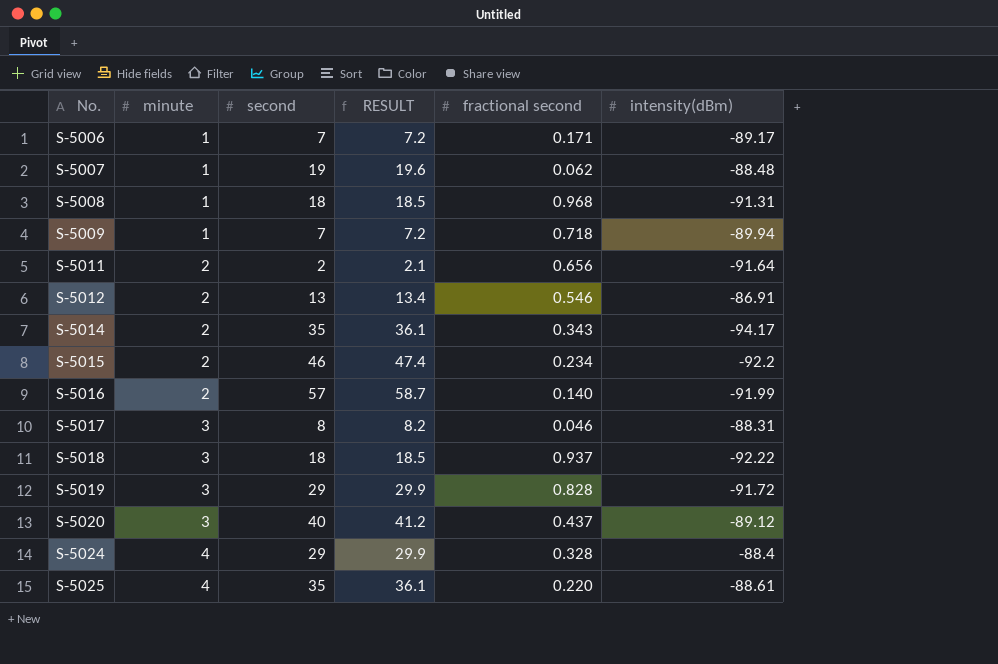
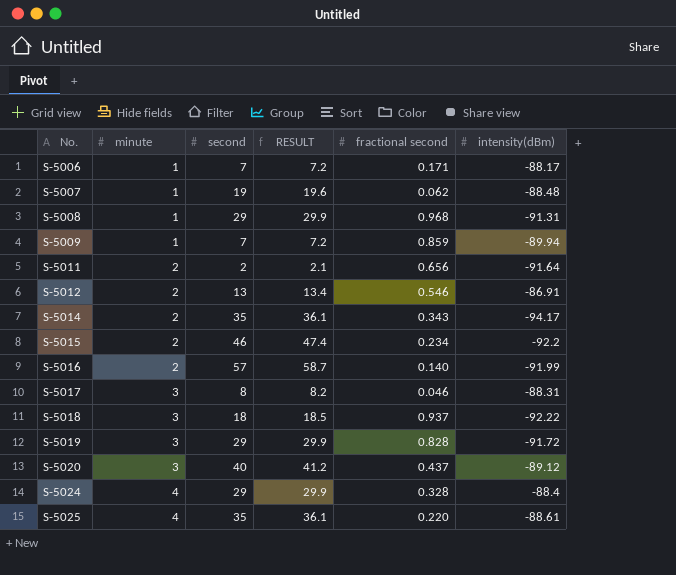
S-5006 | intensity(dBm): -89.17 -> -88.17
S-5008 | second: 18 -> 29
S-5008 | RESULT: 18.5 -> 29.9
S-5009 | fractional second: 0.718 -> 0.859

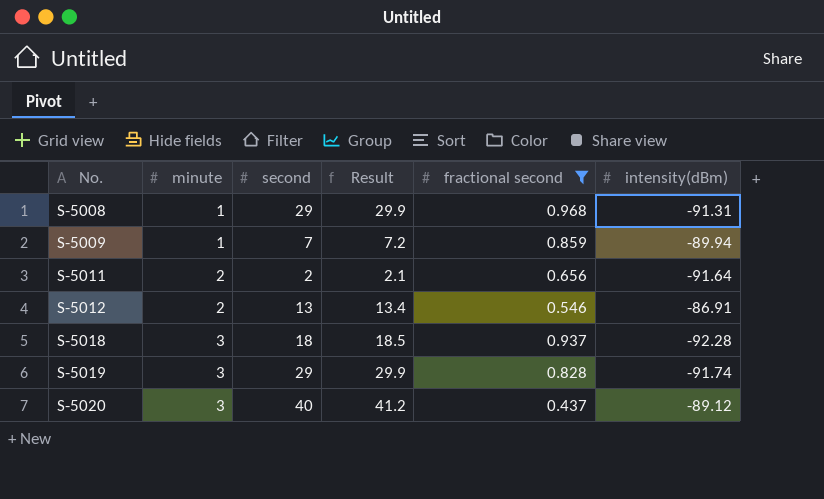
filter: none -> fractional second >= 0.437
column name: RESULT -> Result
S-5018 | intensity(dBm): -92.22 -> -92.28
S-5019 | intensity(dBm): -91.72 -> -91.74

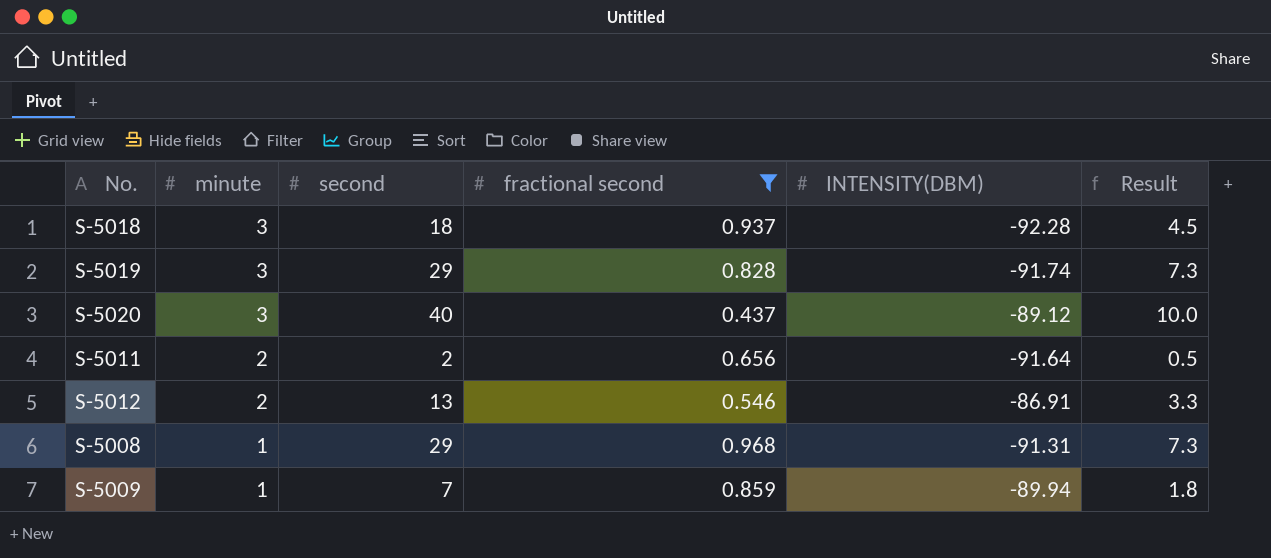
row order: No. ascending -> minute descending
column name: intensity(dBm) -> INTENSITY(DBM)
column Result | formula: [second] * 1.03 -> [second] * 0.25
column Result | position: 4 -> 6

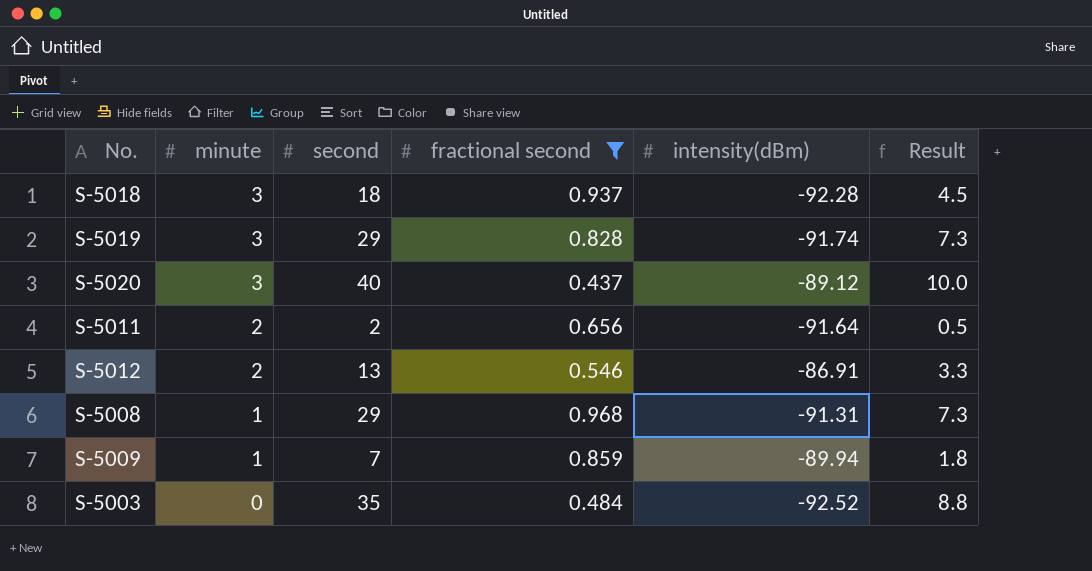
column name: INTENSITY(DBM) -> intensity(dBm)
row S-5003: none -> 0 | 35 | 0.484 | -92.52 | 8.8

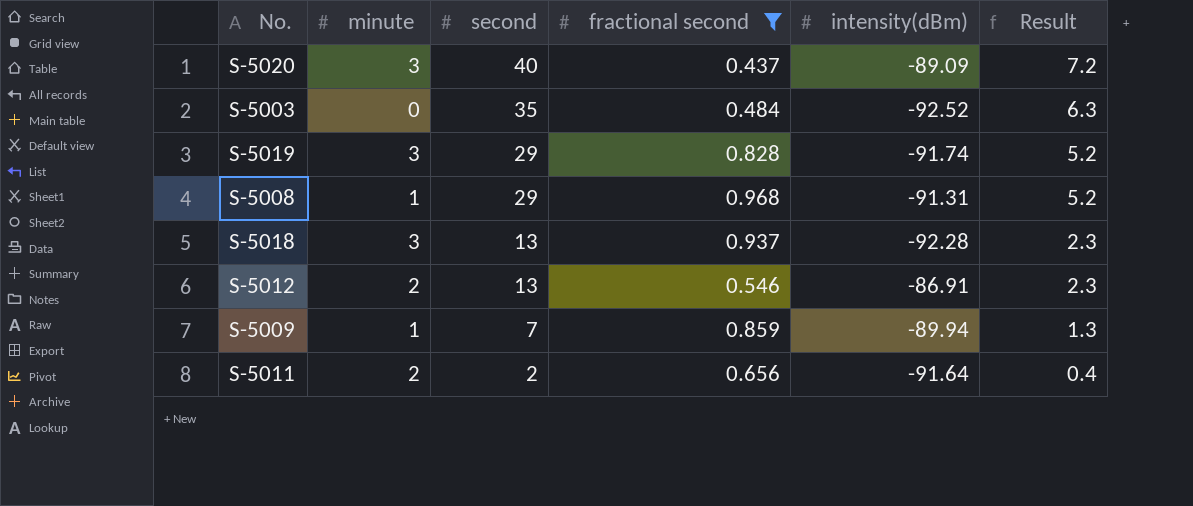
row order: minute descending -> second descending
column Result | formula: [second] * 0.25 -> [second] * 0.18
S-5020 | intensity(dBm): -89.12 -> -89.09
S-5018 | second: 18 -> 13

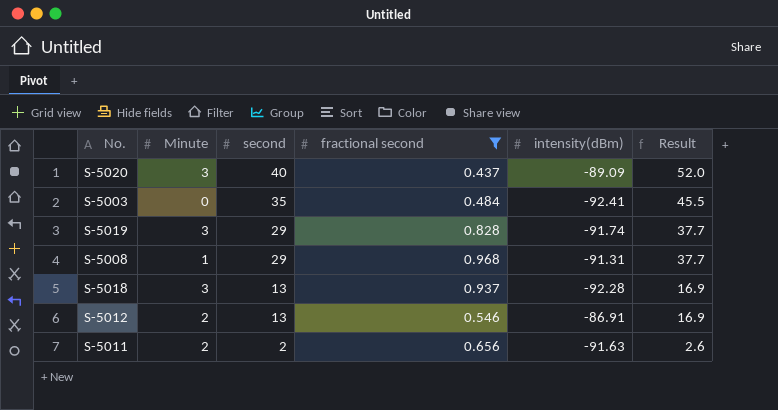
column name: minute -> Minute
column Result | formula: [second] * 0.18 -> [second] * 1.3
row S-5009: 1 | 7 | 0.859 | -89.94 | 1.3 -> none
S-5003 | intensity(dBm): -92.52 -> -92.41
S-5011 | intensity(dBm): -91.64 -> -91.63

